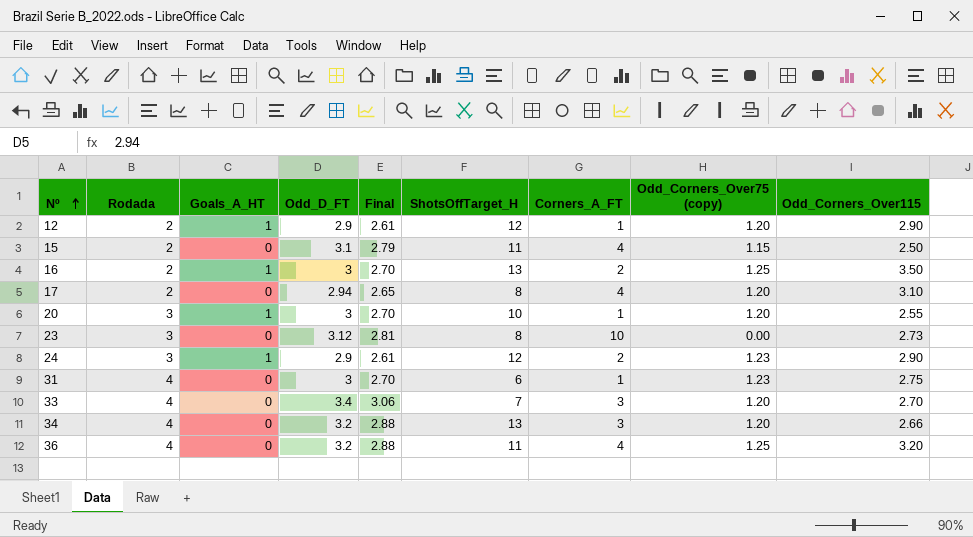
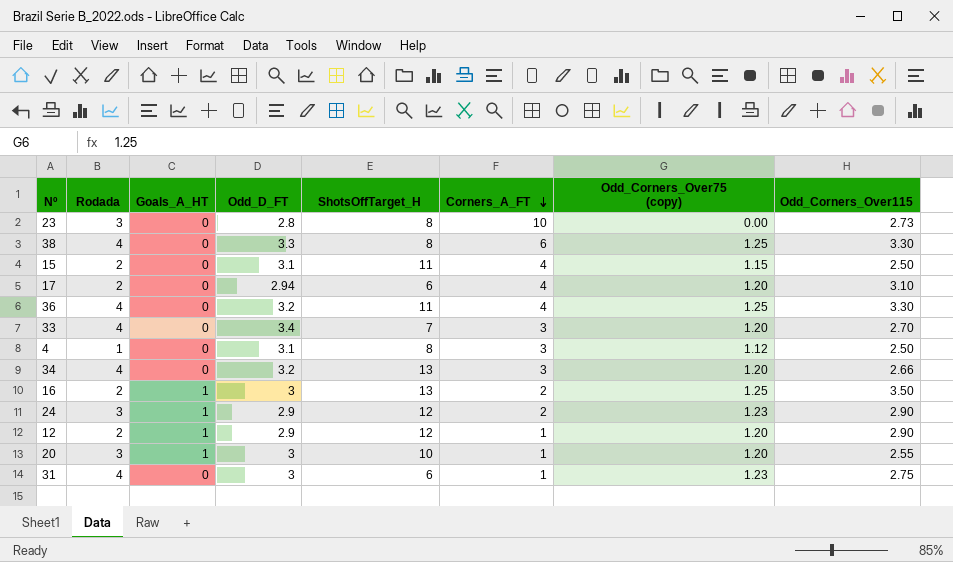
row order: Nº ascending -> Corners_A_FT descending
column Final | formula: [Odd_D_FT] * 0.9 -> none
23 | Odd_D_FT: 3.12 -> 2.8
row 38: none -> 4 | 0 | 3.3 | 8 | 6 | 1.25 | 3.30
17 | ShotsOffTarget_H: 8 -> 6
36 | Odd_Corners_Over115: 3.20 -> 3.30
row 4: none -> 1 | 0 | 3.1 | 8 | 3 | 1.12 | 2.50

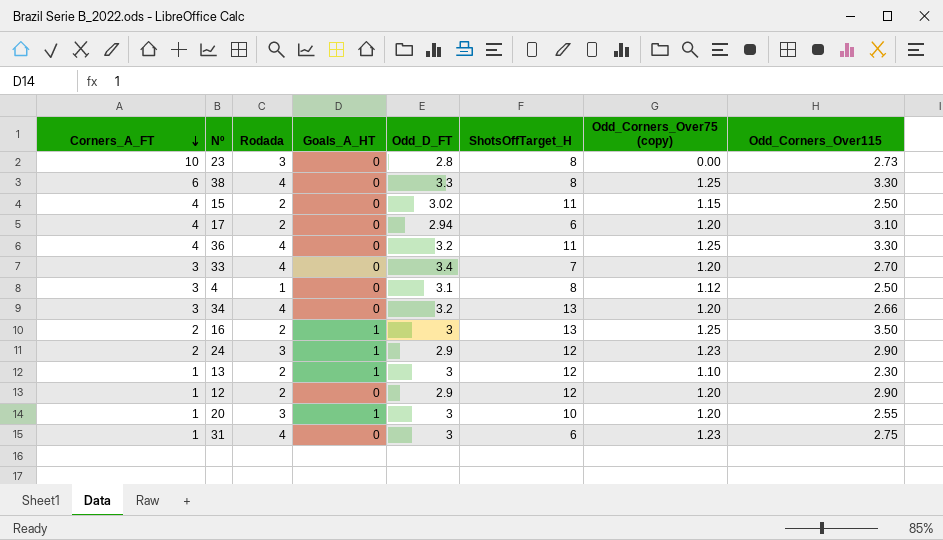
column Corners_A_FT | position: 6 -> 1
15 | Odd_D_FT: 3.1 -> 3.02
row 13: none -> 1 | 2 | 1 | 3 | 12 | 1.10 | 2.30
12 | Goals_A_HT: 1 -> 0

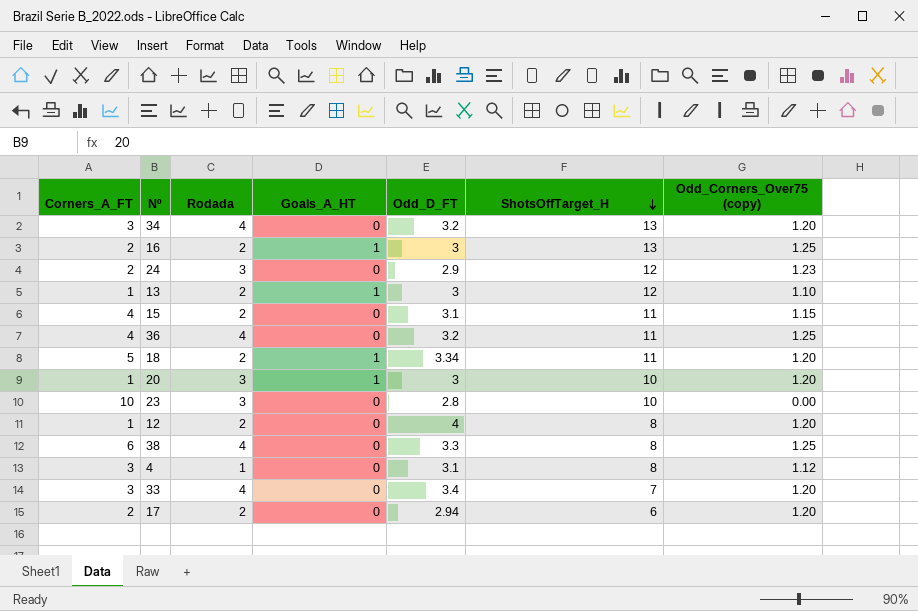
row order: Corners_A_FT descending -> ShotsOffTarget_H descending
column Odd_Corners_Over115 | position: 8 -> none
row 31: 1 | 4 | 0 | 3 | 6 | 1.23 | 2.75 -> none
24 | Goals_A_HT: 1 -> 0
15 | Odd_D_FT: 3.02 -> 3.1
row 18: none -> 5 | 2 | 1 | 3.34 | 11 | 1.20
23 | ShotsOffTarget_H: 8 -> 10
12 | Odd_D_FT: 2.9 -> 4
12 | ShotsOffTarget_H: 12 -> 8
17 | Corners_A_FT: 4 -> 2

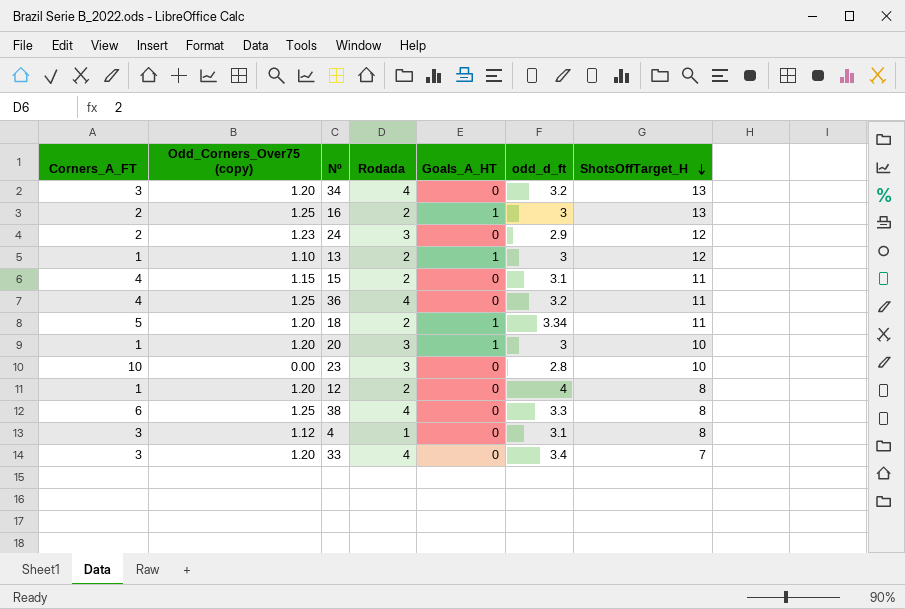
column Odd_Corners_Over75 (copy) | position: 7 -> 2
column name: Odd_D_FT -> odd_d_ft
row 17: 2 | 2 | 0 | 2.94 | 6 | 1.20 -> none

